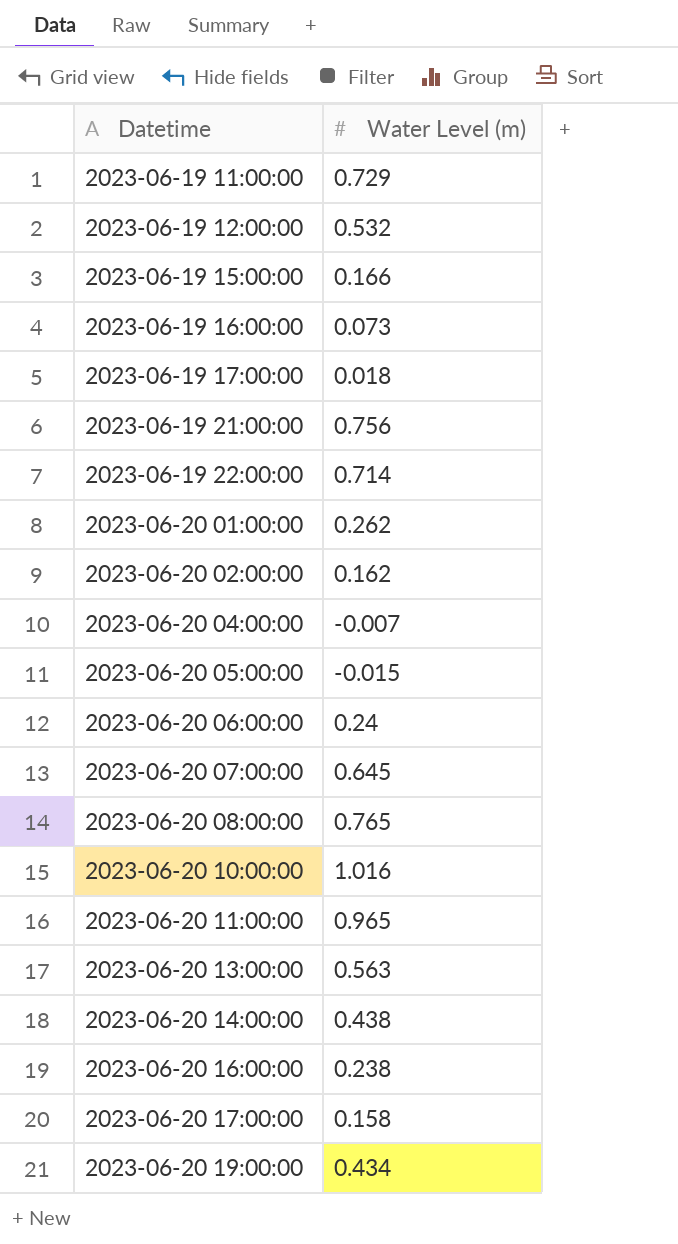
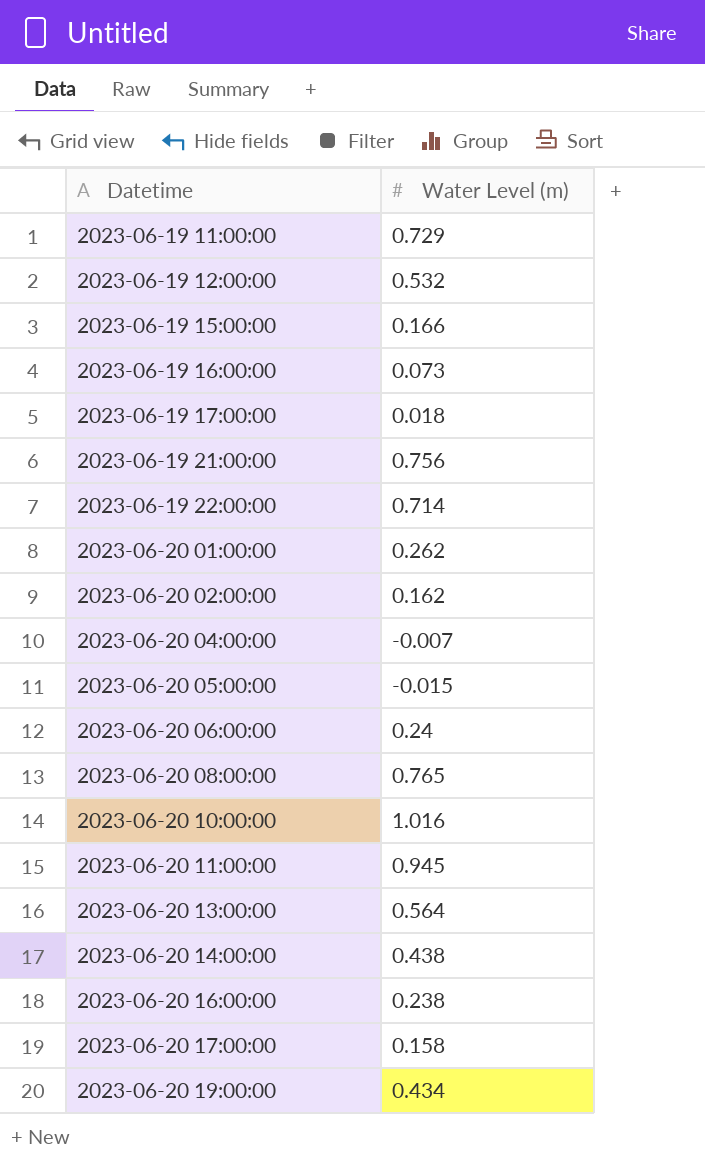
row 2023-06-20 07:00:00: 0.645 -> none
2023-06-20 11:00:00 | Water Level (m): 0.965 -> 0.945
2023-06-20 13:00:00 | Water Level (m): 0.563 -> 0.564

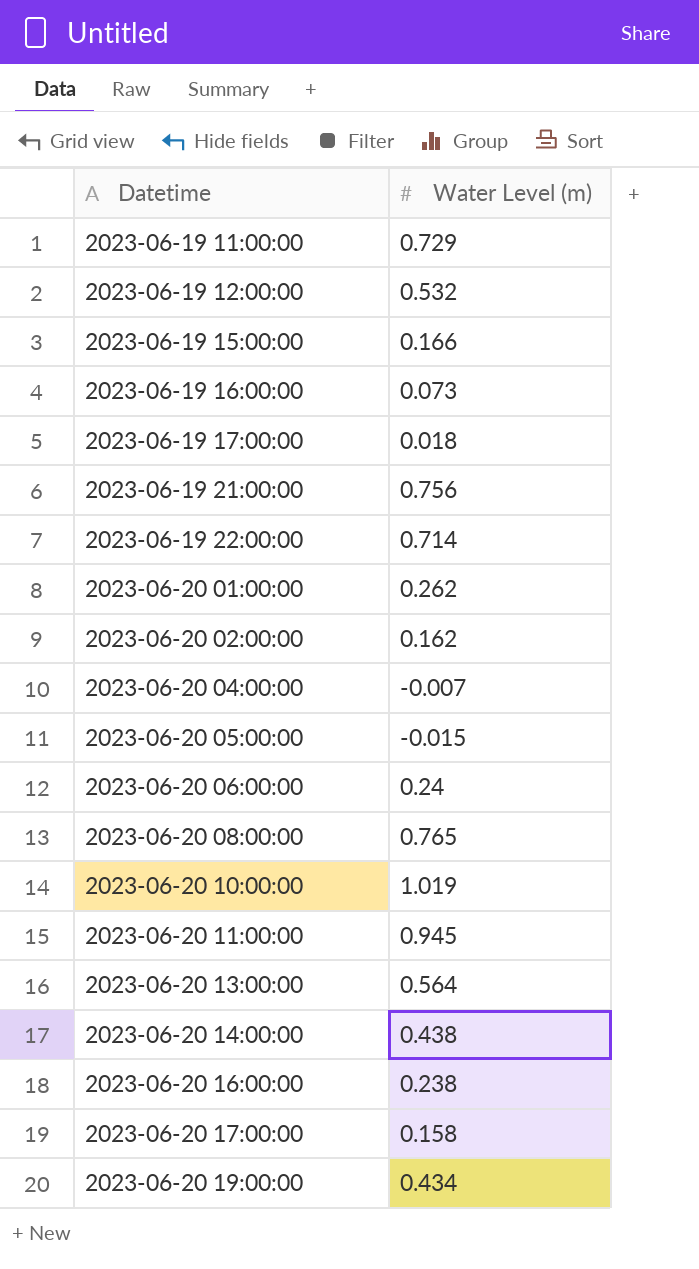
2023-06-20 10:00:00 | Water Level (m): 1.016 -> 1.019

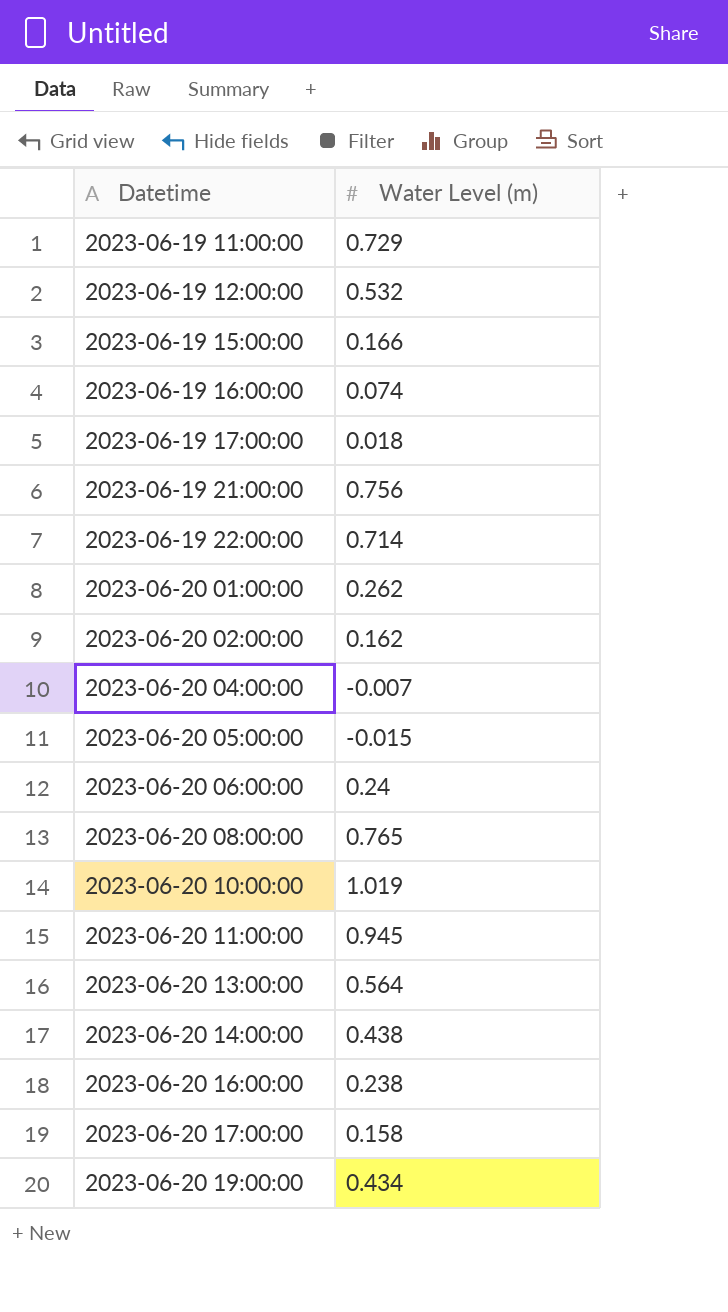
2023-06-19 16:00:00 | Water Level (m): 0.073 -> 0.074

